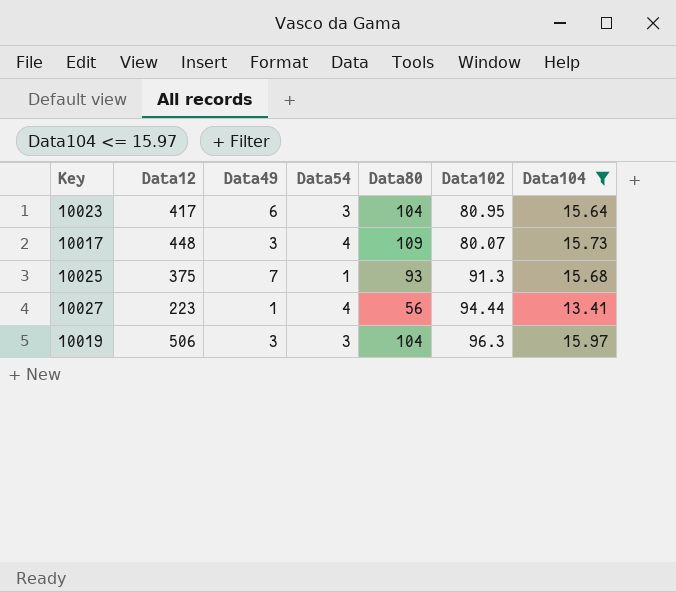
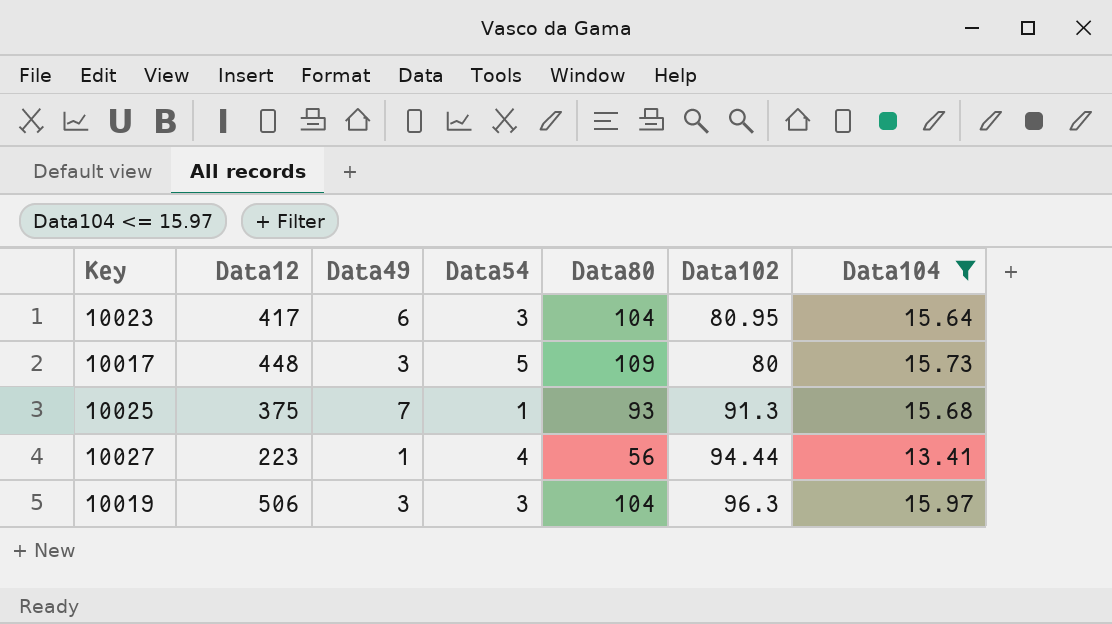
10017 | Data54: 4 -> 5
10017 | Data102: 80.07 -> 80

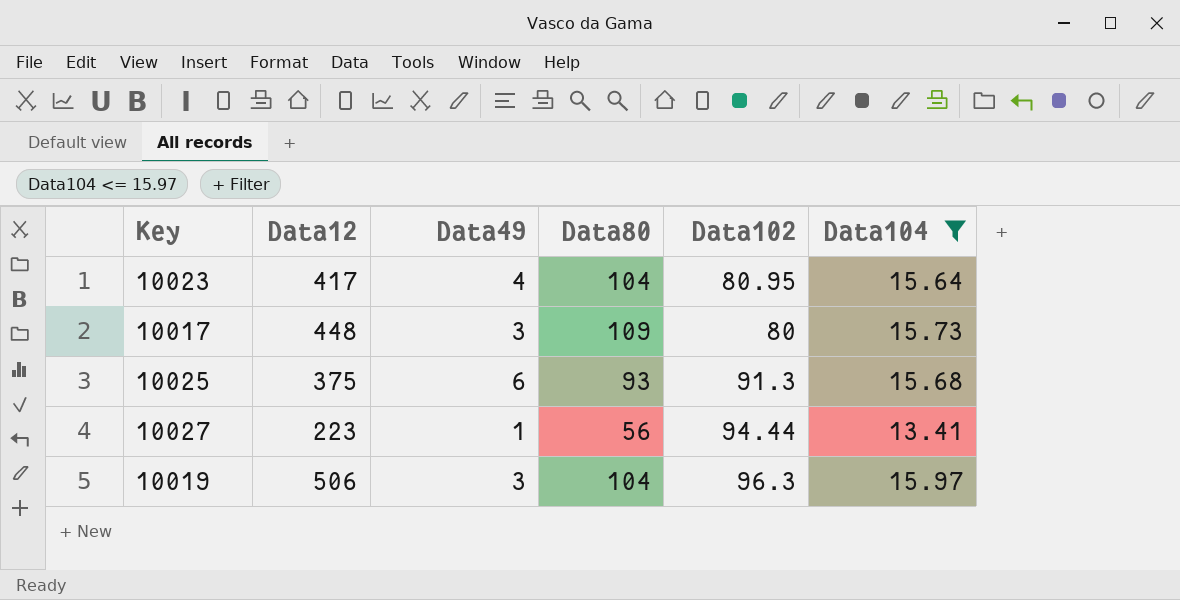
column Data54 | position: 4 -> none
10023 | Data49: 6 -> 4
10025 | Data49: 7 -> 6

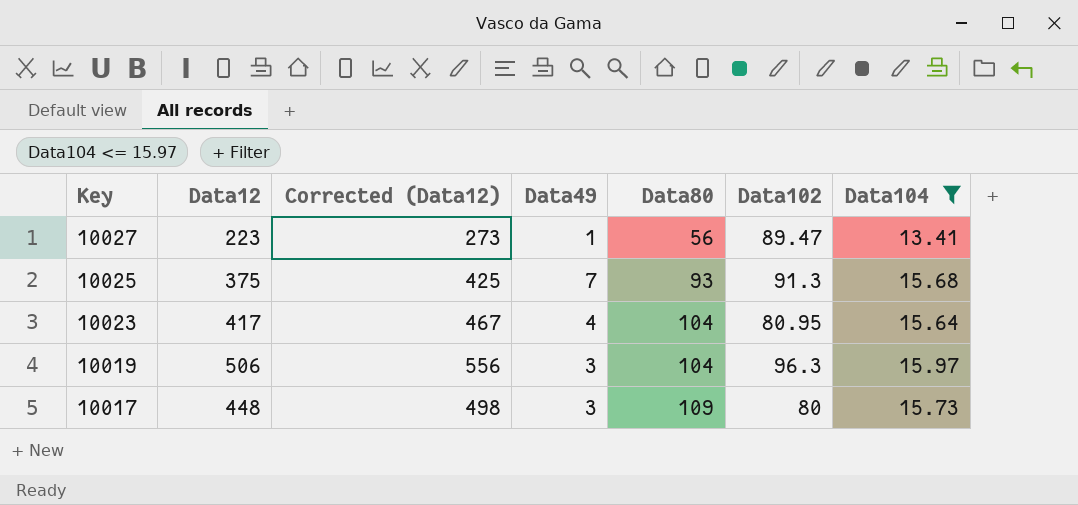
row order: none -> Key descending
column Corrected (Data12) | formula: none -> [Data12] + 50
10027 | Data102: 94.44 -> 89.47
10025 | Data49: 6 -> 7

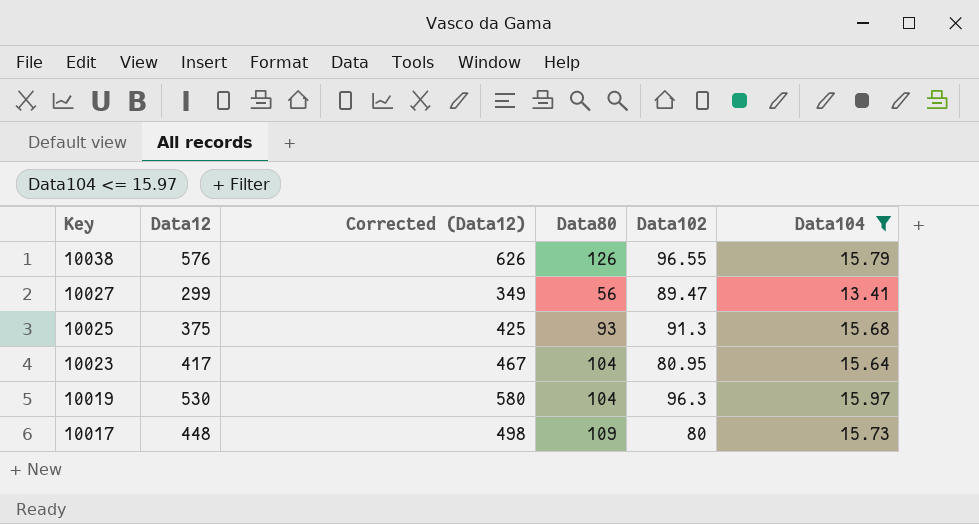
column Data49 | position: 4 -> none
row 10038: none -> 576 | 626 | 126 | 96.55 | 15.79
10027 | Data12: 223 -> 299
10027 | Corrected (Data12): 273 -> 349
10019 | Data12: 506 -> 530
10019 | Corrected (Data12): 556 -> 580

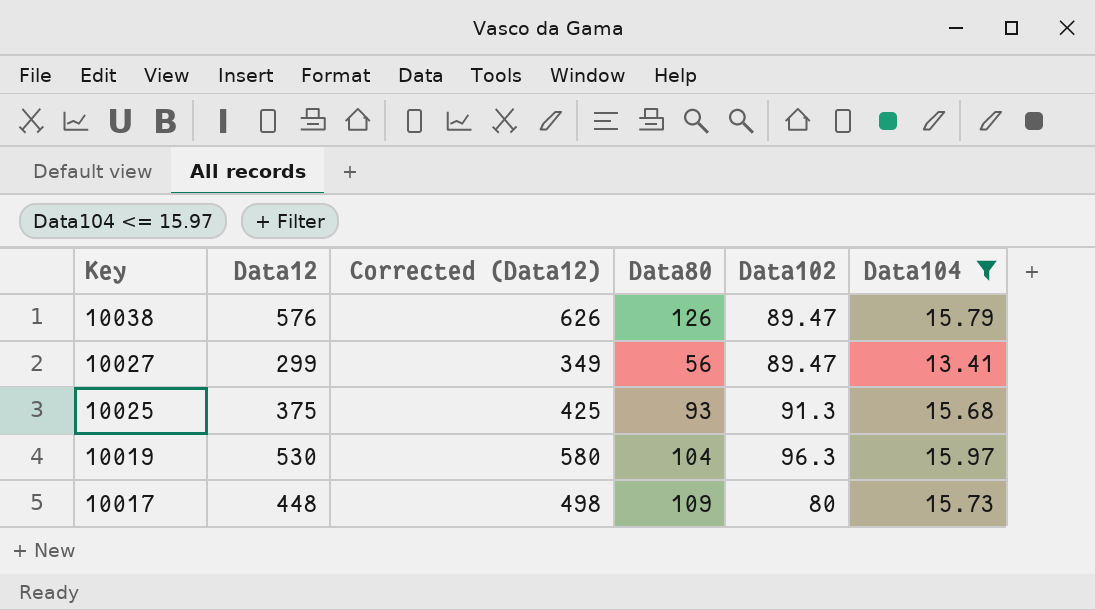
row 10023: 417 | 467 | 104 | 80.95 | 15.64 -> none
10038 | Data102: 96.55 -> 89.47

